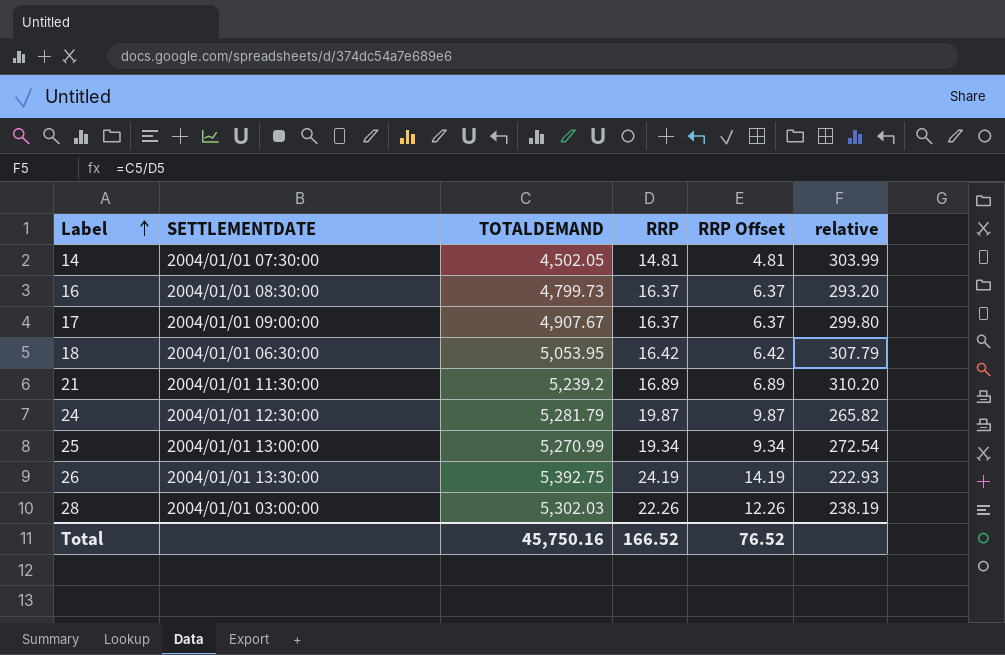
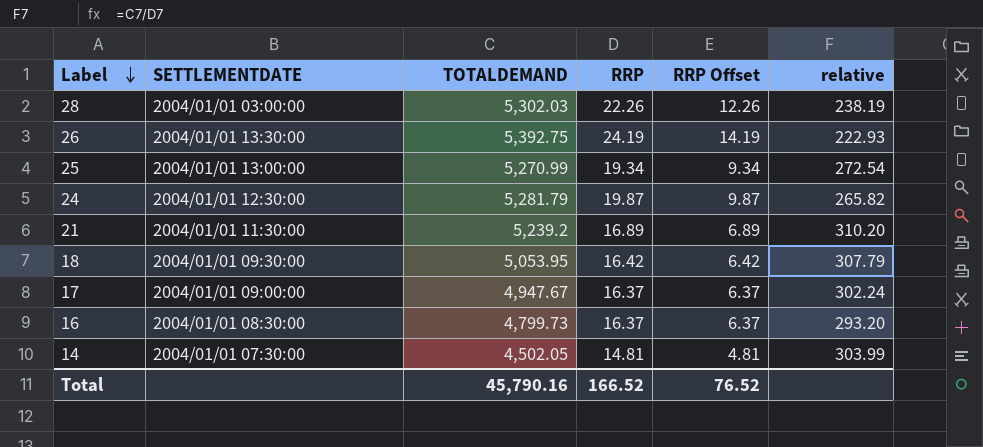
row order: Label ascending -> Label descending
18 | SETTLEMENTDATE: 2004/01/01 06:30:00 -> 2004/01/01 09:30:00
17 | TOTALDEMAND: 4,907.67 -> 4,947.67
17 | relative: 299.80 -> 302.24
Total | TOTALDEMAND: 45,750.16 -> 45,790.16

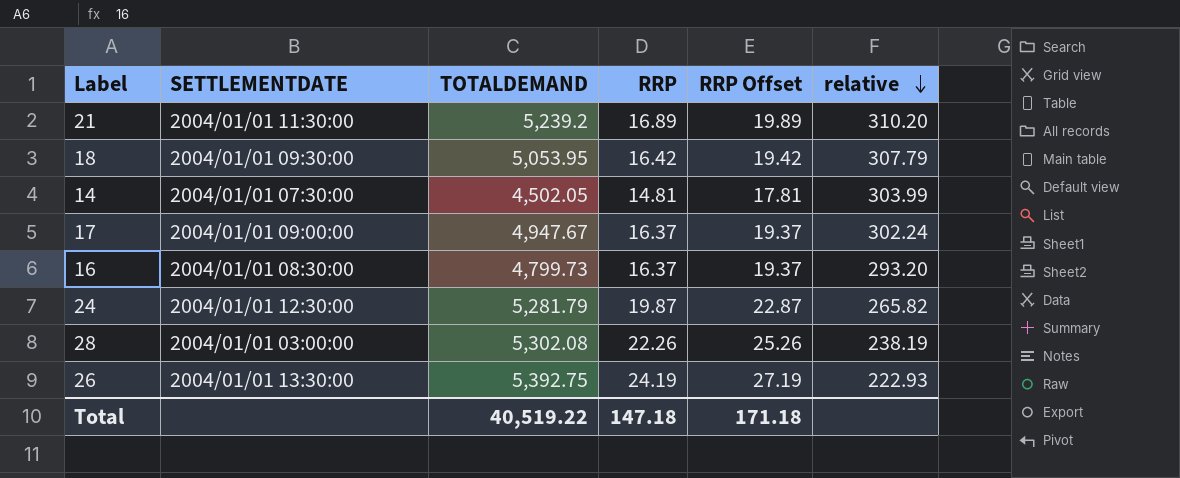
row order: Label descending -> relative descending
column RRP Offset | formula: [RRP] - 10 -> [RRP] + 3
row 25: 2004/01/01 13:00:00 | 5,270.99 | 19.34 | 9.34 | 272.54 -> none
28 | TOTALDEMAND: 5,302.03 -> 5,302.08
Total | TOTALDEMAND: 45,790.16 -> 40,519.22
Total | RRP: 166.52 -> 147.18
Total | RRP Offset: 76.52 -> 171.18

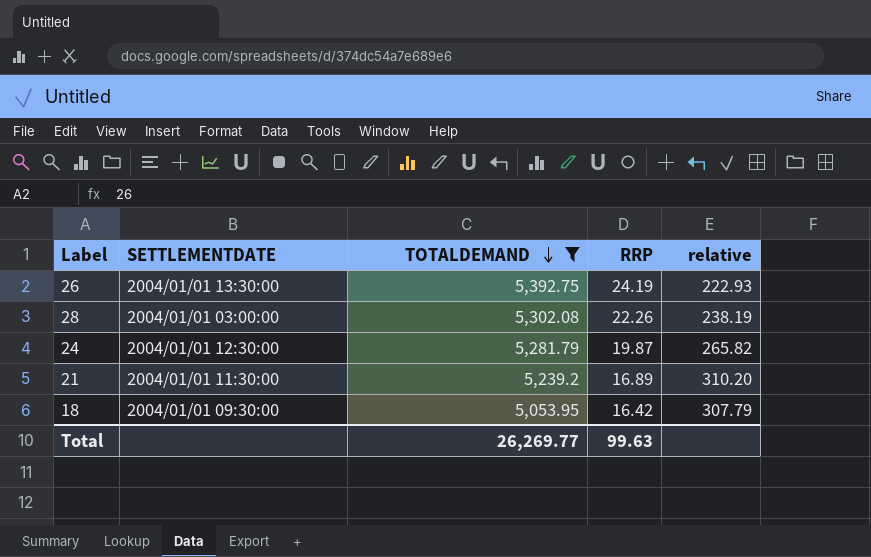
filter: none -> TOTALDEMAND >= 5,053.95
row order: relative descending -> TOTALDEMAND descending
column RRP Offset | formula: [RRP] + 3 -> none
Total | TOTALDEMAND: 40,519.22 -> 26,269.77
Total | RRP: 147.18 -> 99.63

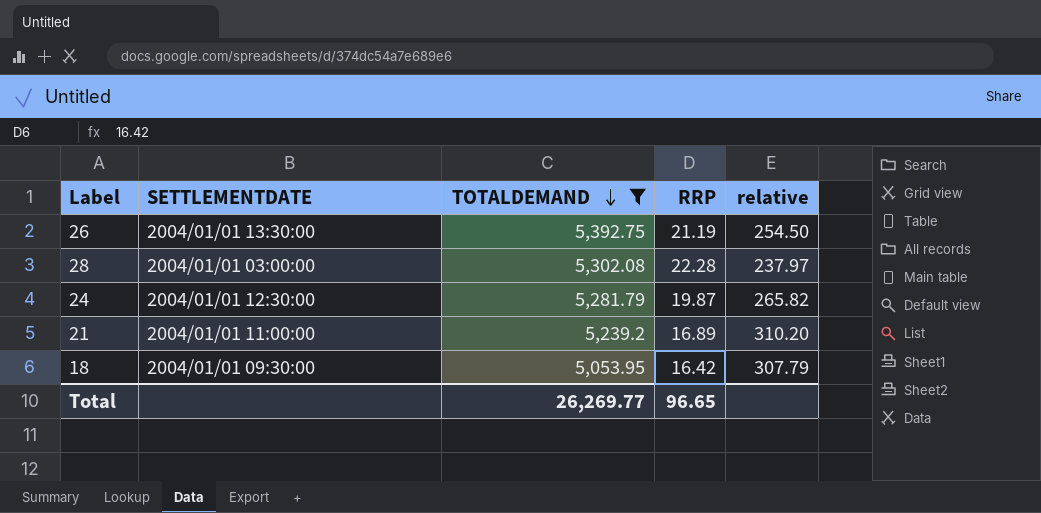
26 | RRP: 24.19 -> 21.19
26 | relative: 222.93 -> 254.50
28 | RRP: 22.26 -> 22.28
28 | relative: 238.19 -> 237.97
21 | SETTLEMENTDATE: 2004/01/01 11:30:00 -> 2004/01/01 11:00:00
Total | RRP: 99.63 -> 96.65

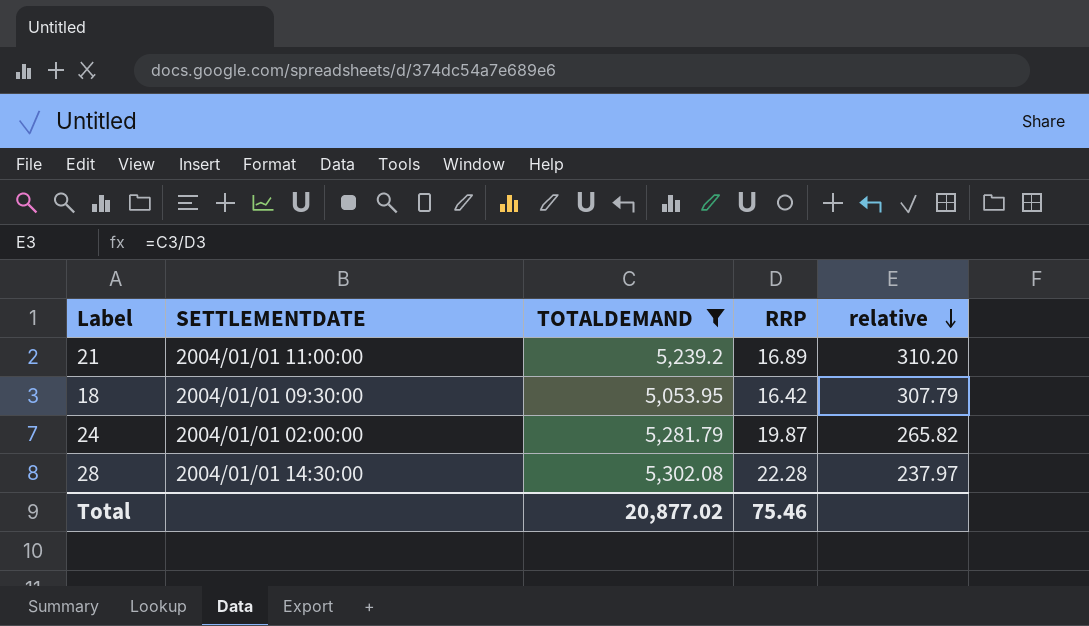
row order: TOTALDEMAND descending -> relative descending
row 26: 2004/01/01 13:30:00 | 5,392.75 | 21.19 | 254.50 -> none
24 | SETTLEMENTDATE: 2004/01/01 12:30:00 -> 2004/01/01 02:00:00
28 | SETTLEMENTDATE: 2004/01/01 03:00:00 -> 2004/01/01 14:30:00
Total | TOTALDEMAND: 26,269.77 -> 20,877.02
Total | RRP: 96.65 -> 75.46

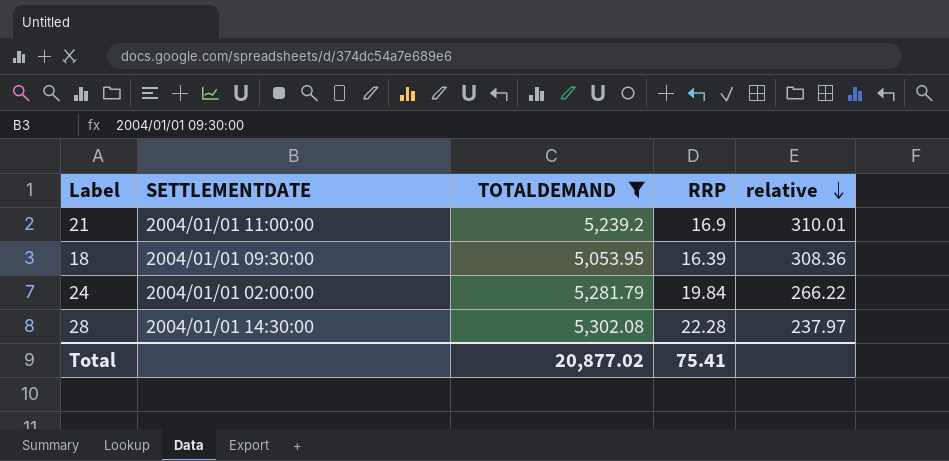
21 | RRP: 16.89 -> 16.9
21 | relative: 310.20 -> 310.01
18 | RRP: 16.42 -> 16.39
18 | relative: 307.79 -> 308.36
24 | RRP: 19.87 -> 19.84
24 | relative: 265.82 -> 266.22
Total | RRP: 75.46 -> 75.41

